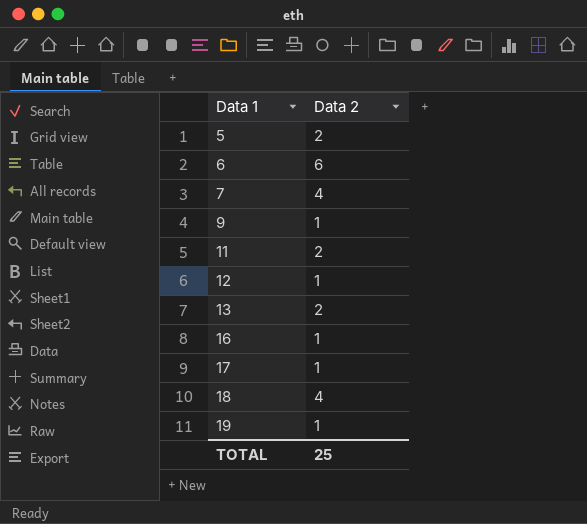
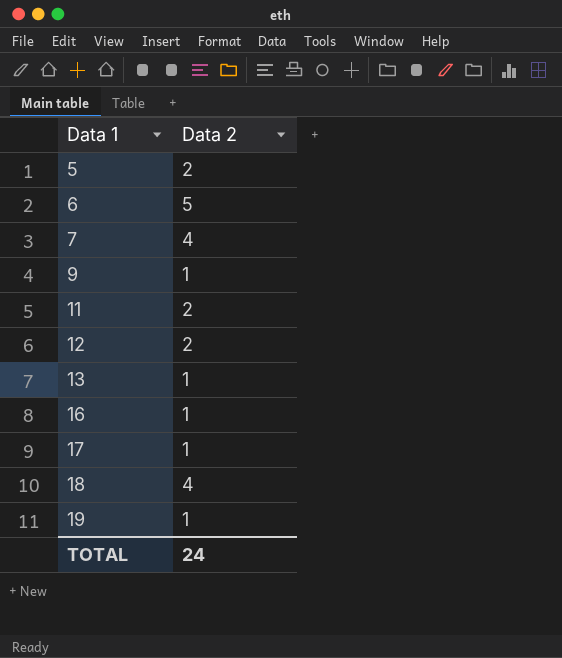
6 | Data 2: 6 -> 5
12 | Data 2: 1 -> 2
13 | Data 2: 2 -> 1
TOTAL | Data 2: 25 -> 24

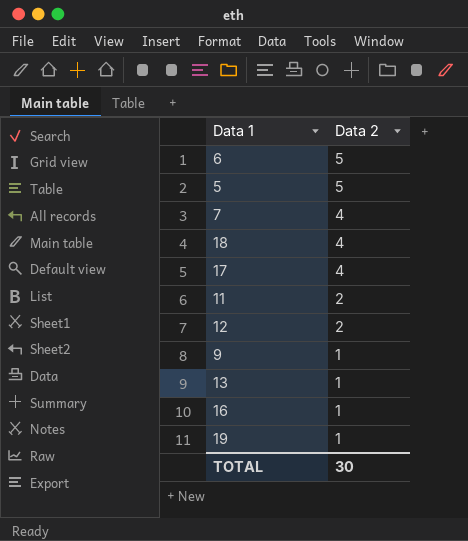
row order: Data 1 ascending -> Data 2 descending
5 | Data 2: 2 -> 5
17 | Data 2: 1 -> 4
TOTAL | Data 2: 24 -> 30

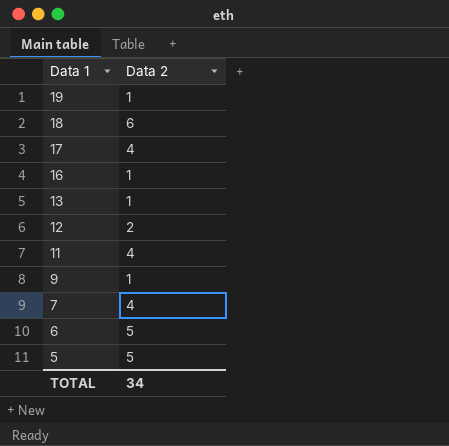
row order: Data 2 descending -> Data 1 descending
18 | Data 2: 4 -> 6
11 | Data 2: 2 -> 4
TOTAL | Data 2: 30 -> 34

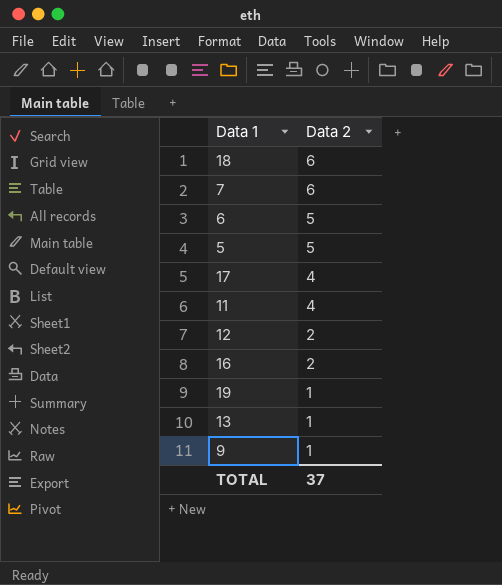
row order: Data 1 descending -> Data 2 descending
7 | Data 2: 4 -> 6
16 | Data 2: 1 -> 2
TOTAL | Data 2: 34 -> 37

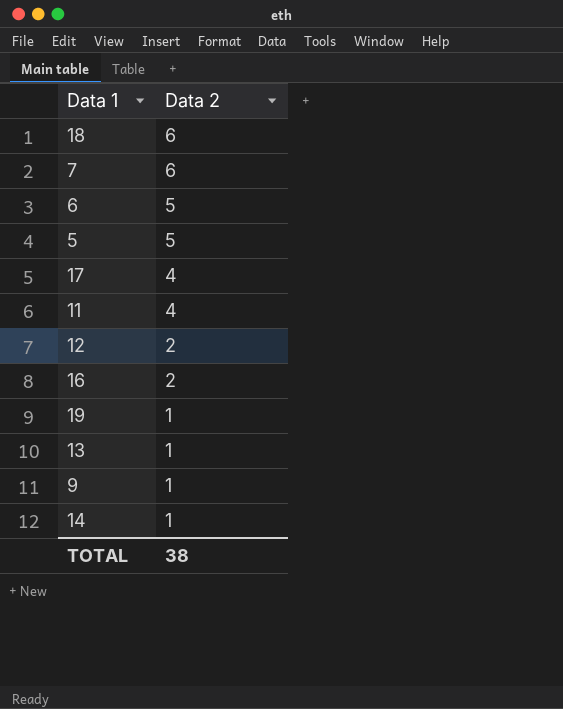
row 14: none -> 1
TOTAL | Data 2: 37 -> 38

